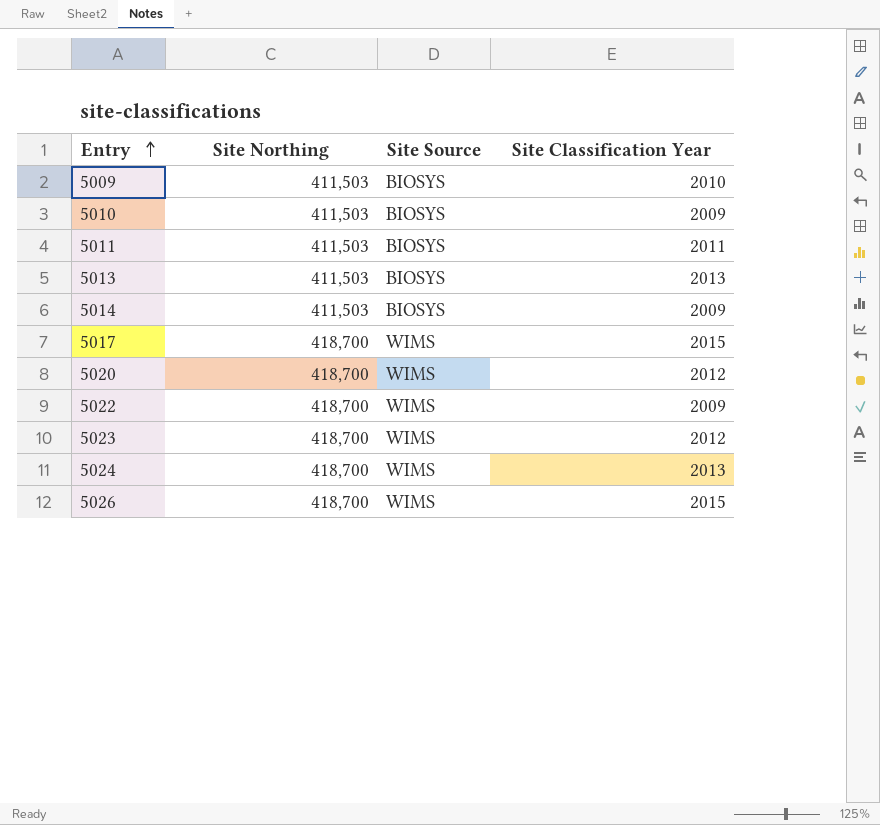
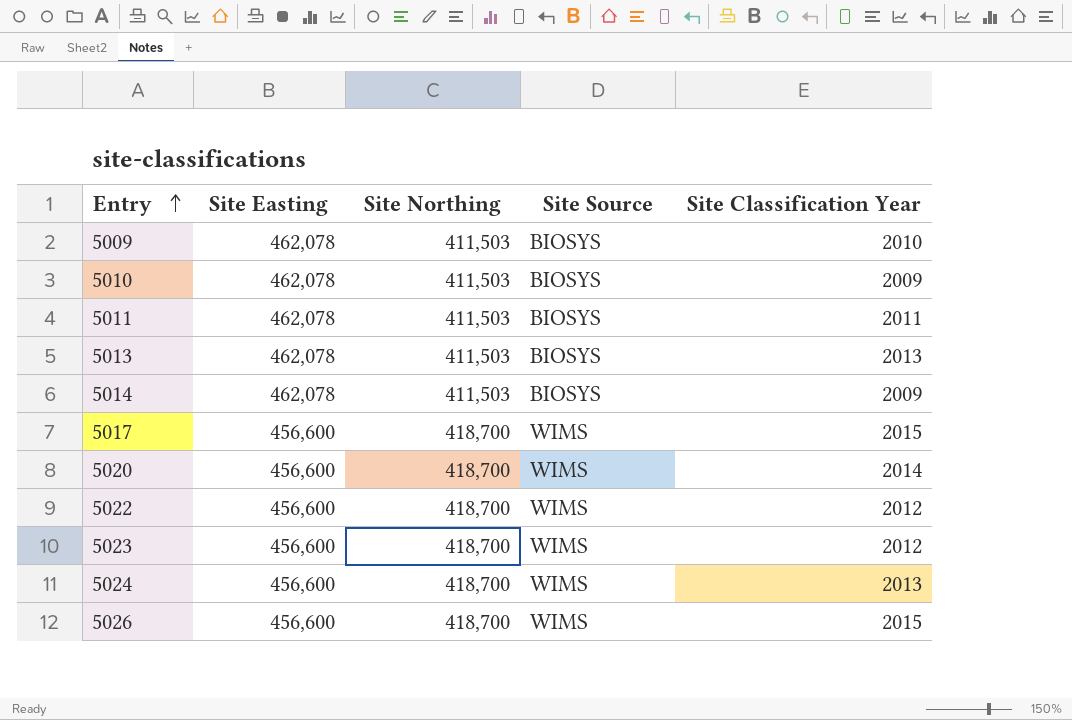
column Site Easting | position: none -> 2
5020 | Site Classification Year: 2012 -> 2014
5022 | Site Classification Year: 2009 -> 2012

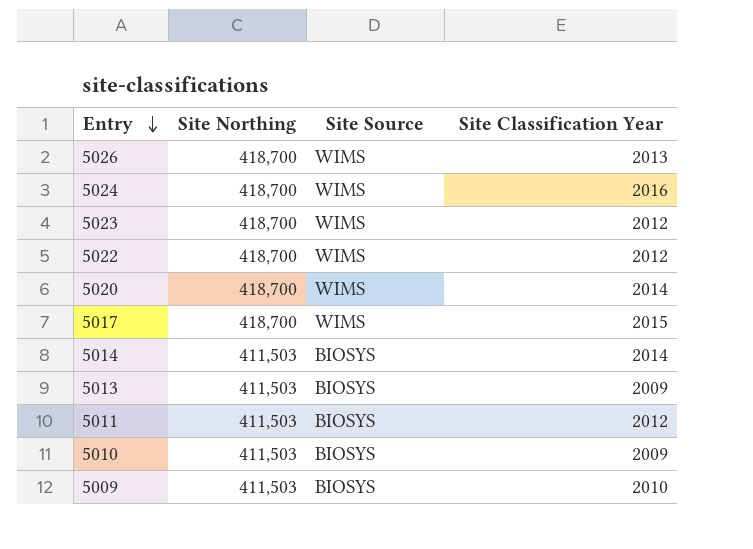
row order: Entry ascending -> Entry descending
column Site Easting | position: 2 -> none
5026 | Site Classification Year: 2015 -> 2013
5024 | Site Classification Year: 2013 -> 2016
5014 | Site Classification Year: 2009 -> 2014
5013 | Site Classification Year: 2013 -> 2009
5011 | Site Classification Year: 2011 -> 2012

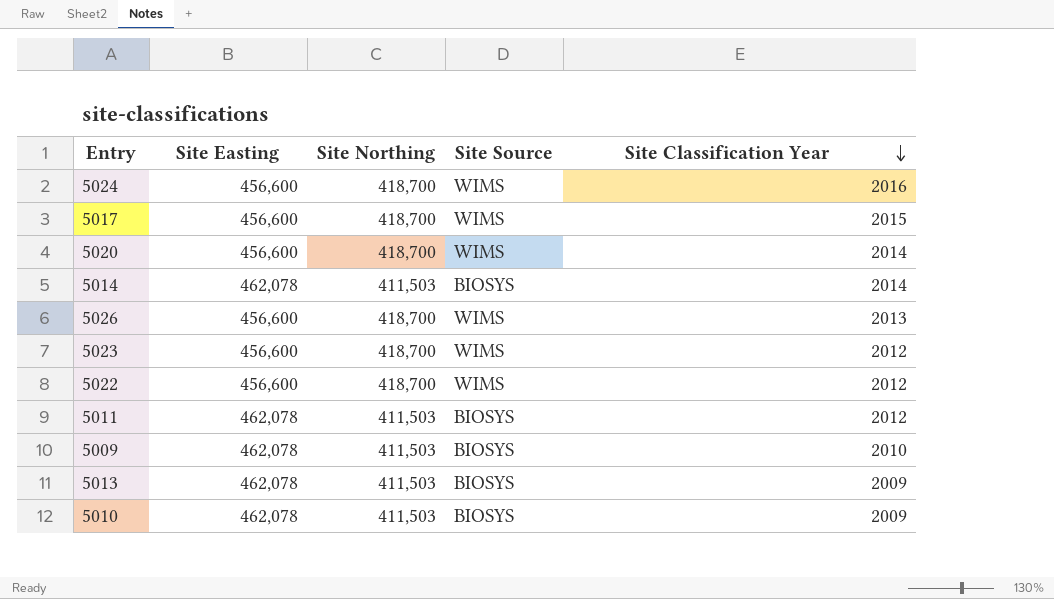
row order: Entry descending -> Site Classification Year descending
column Site Easting | position: none -> 2

